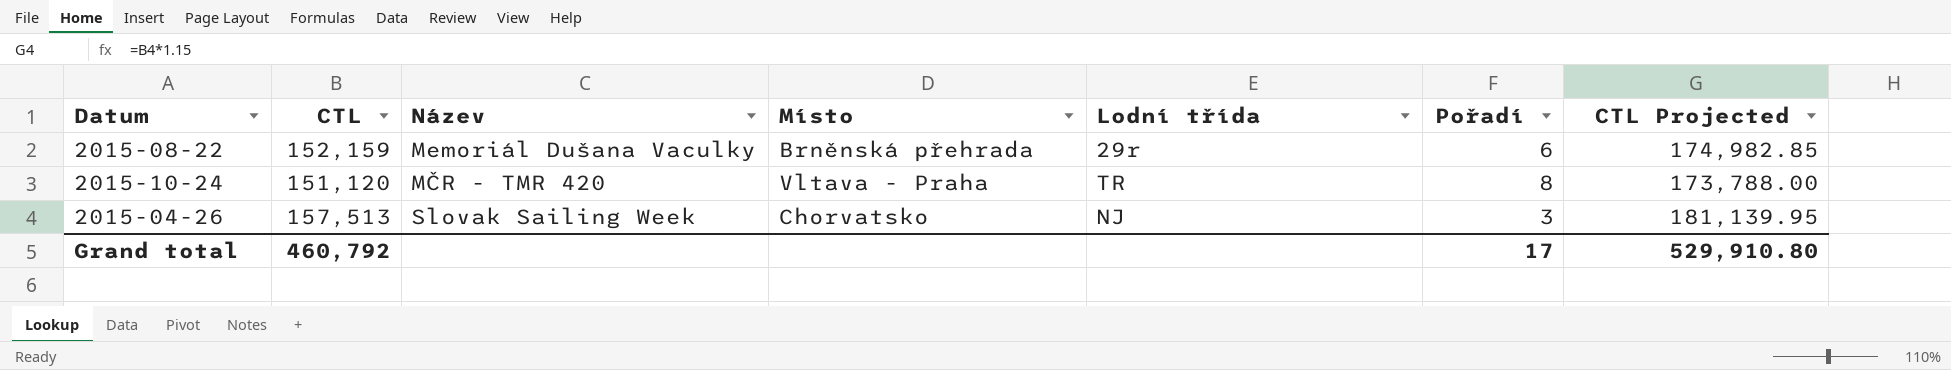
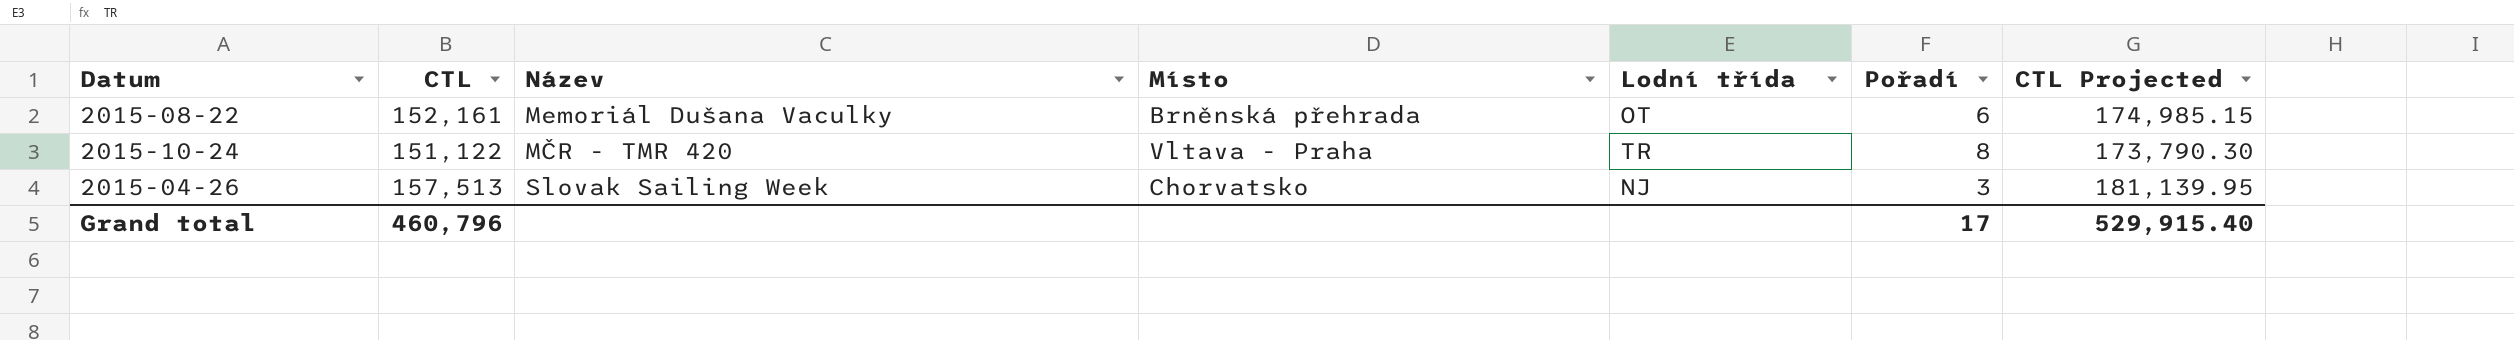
2015-08-22 | CTL: 152,159 -> 152,161
2015-08-22 | Lodní třída: 29r -> OT
2015-08-22 | CTL Projected: 174,982.85 -> 174,985.15
2015-10-24 | CTL: 151,120 -> 151,122
2015-10-24 | CTL Projected: 173,788.00 -> 173,790.30
Grand total | CTL: 460,792 -> 460,796
Grand total | CTL Projected: 529,910.80 -> 529,915.40

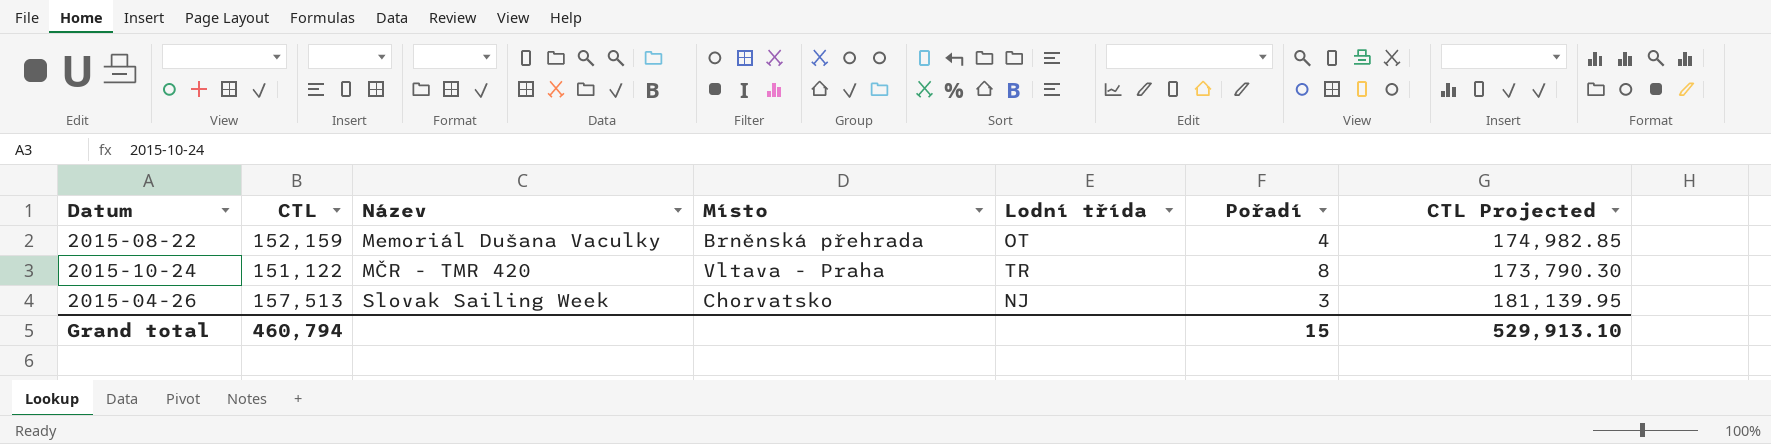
2015-08-22 | CTL: 152,161 -> 152,159
2015-08-22 | Pořadí: 6 -> 4
2015-08-22 | CTL Projected: 174,985.15 -> 174,982.85
Grand total | CTL: 460,796 -> 460,794
Grand total | Pořadí: 17 -> 15
Grand total | CTL Projected: 529,915.40 -> 529,913.10

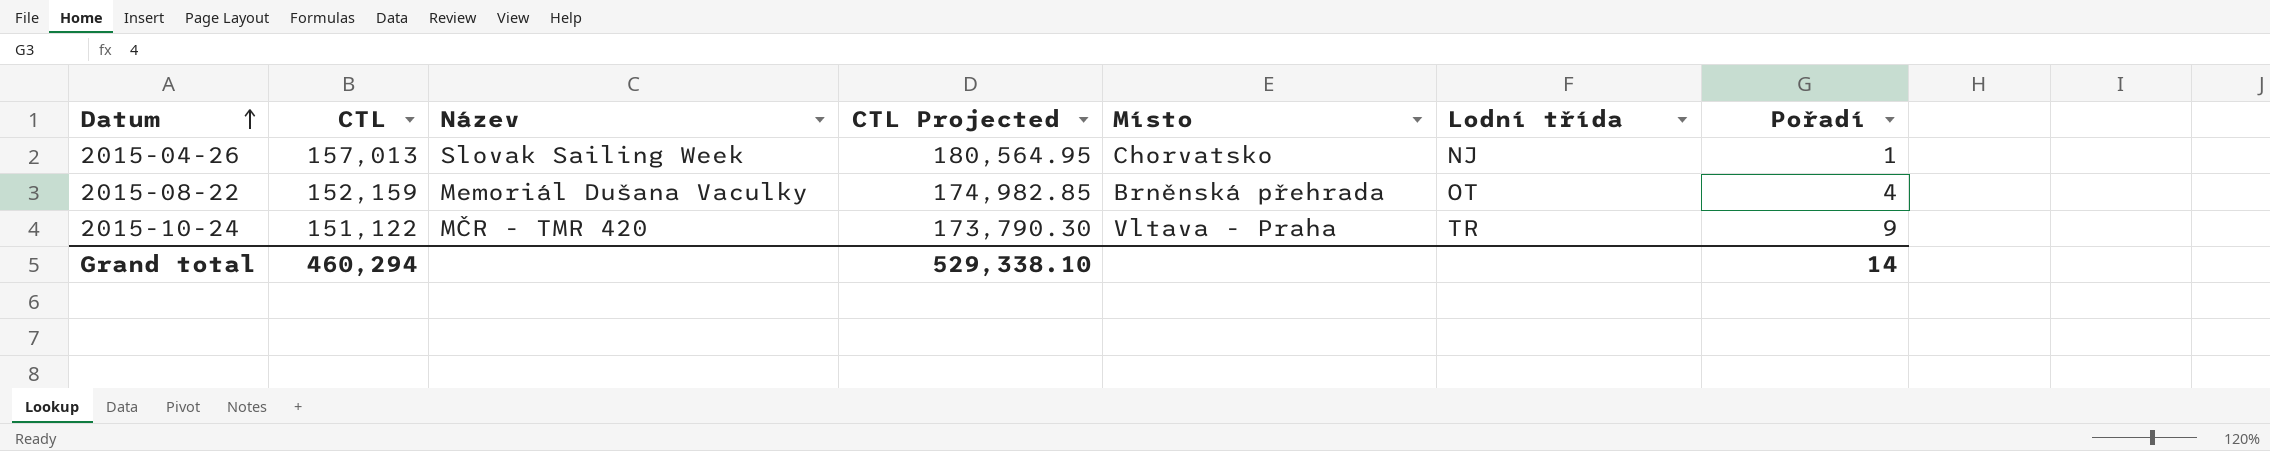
row order: none -> Datum ascending
column CTL Projected | position: 7 -> 4
2015-04-26 | CTL: 157,513 -> 157,013
2015-04-26 | CTL Projected: 181,139.95 -> 180,564.95
2015-04-26 | Pořadí: 3 -> 1
2015-10-24 | Pořadí: 8 -> 9
Grand total | CTL: 460,794 -> 460,294
Grand total | CTL Projected: 529,913.10 -> 529,338.10
Grand total | Pořadí: 15 -> 14

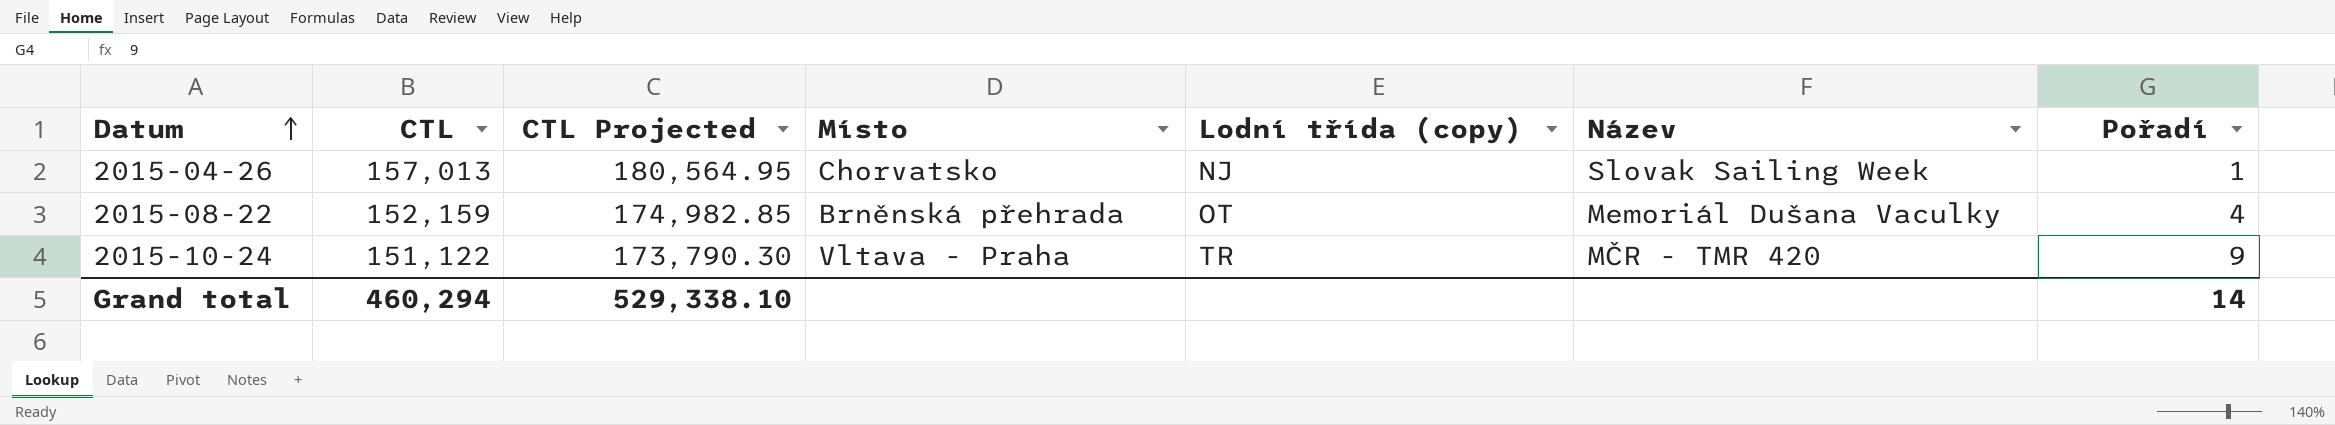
column name: Lodní třída -> Lodní třída (copy)
column Název | position: 3 -> 6

